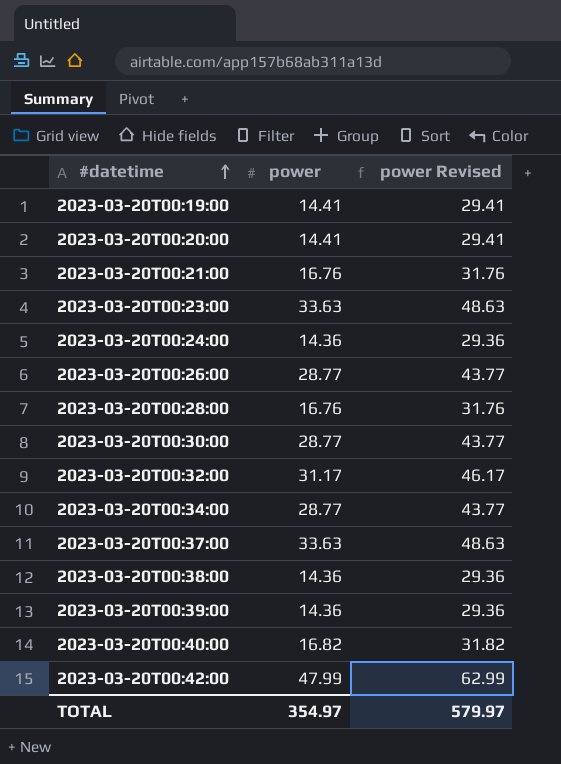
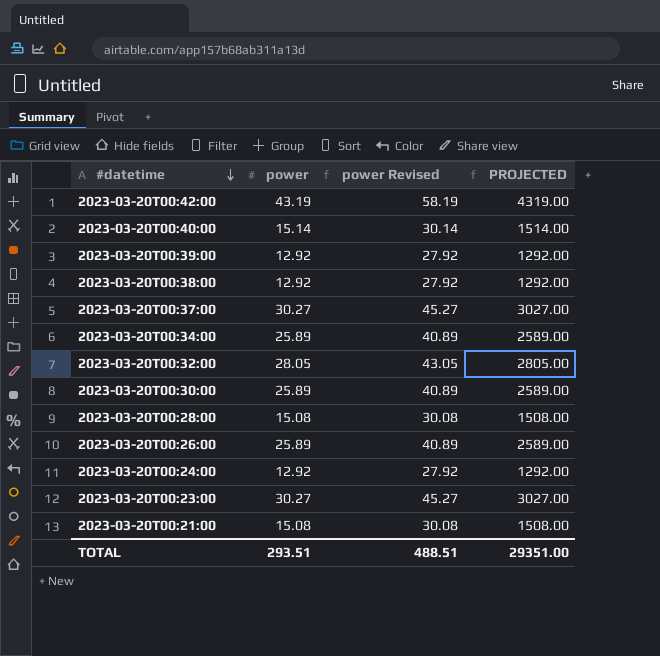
row order: #datetime ascending -> #datetime descending
column PROJECTED | formula: none -> [power] * 100
row 2023-03-20T00:19:00: 14.41 | 29.41 -> none
row 2023-03-20T00:20:00: 14.41 | 29.41 -> none
2023-03-20T00:42:00 | power: 47.99 -> 43.19
2023-03-20T00:42:00 | power Revised: 62.99 -> 58.19
2023-03-20T00:40:00 | power: 16.82 -> 15.14
2023-03-20T00:40:00 | power Revised: 31.82 -> 30.14
2023-03-20T00:39:00 | power: 14.36 -> 12.92
2023-03-20T00:39:00 | power Revised: 29.36 -> 27.92
2023-03-20T00:38:00 | power: 14.36 -> 12.92
2023-03-20T00:38:00 | power Revised: 29.36 -> 27.92
2023-03-20T00:37:00 | power: 33.63 -> 30.27
2023-03-20T00:37:00 | power Revised: 48.63 -> 45.27
2023-03-20T00:34:00 | power: 28.77 -> 25.89
2023-03-20T00:34:00 | power Revised: 43.77 -> 40.89
2023-03-20T00:32:00 | power: 31.17 -> 28.05
2023-03-20T00:32:00 | power Revised: 46.17 -> 43.05
2023-03-20T00:30:00 | power: 28.77 -> 25.89
2023-03-20T00:30:00 | power Revised: 43.77 -> 40.89
2023-03-20T00:28:00 | power: 16.76 -> 15.08
2023-03-20T00:28:00 | power Revised: 31.76 -> 30.08
2023-03-20T00:26:00 | power: 28.77 -> 25.89
2023-03-20T00:26:00 | power Revised: 43.77 -> 40.89
2023-03-20T00:24:00 | power: 14.36 -> 12.92
2023-03-20T00:24:00 | power Revised: 29.36 -> 27.92
2023-03-20T00:23:00 | power: 33.63 -> 30.27
2023-03-20T00:23:00 | power Revised: 48.63 -> 45.27
2023-03-20T00:21:00 | power: 16.76 -> 15.08
2023-03-20T00:21:00 | power Revised: 31.76 -> 30.08
TOTAL | power: 354.97 -> 293.51
TOTAL | power Revised: 579.97 -> 488.51

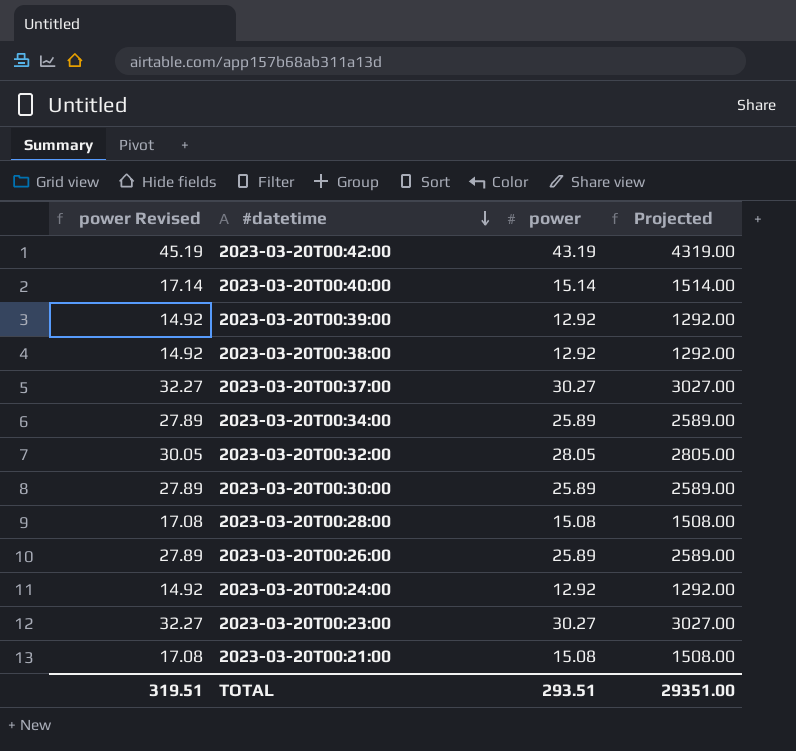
column power Revised | formula: [power] + 15 -> [power] + 2
column power Revised | position: 3 -> 1
column name: PROJECTED -> Projected
TOTAL | power Revised: 488.51 -> 319.51

